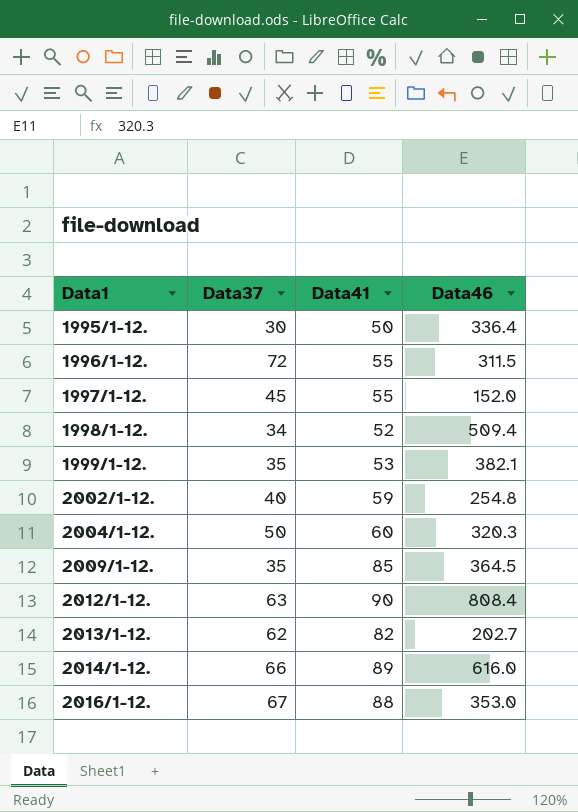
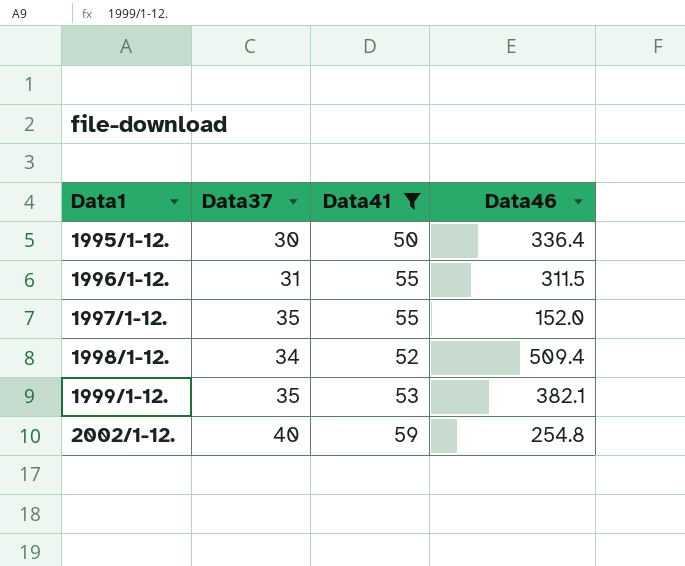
filter: none -> Data41 <= 59
1996/1-12. | Data37: 72 -> 31
1997/1-12. | Data37: 45 -> 35

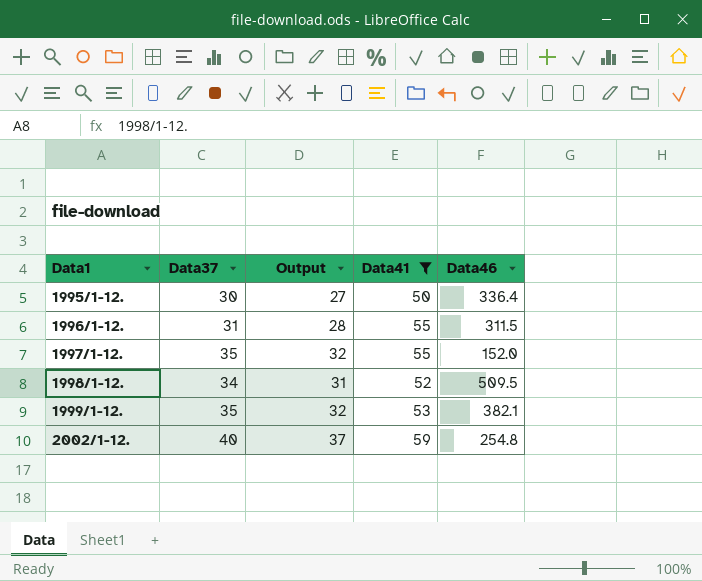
column Output | formula: none -> [Data37] - 3
1998/1-12. | Data46: 509.4 -> 509.5

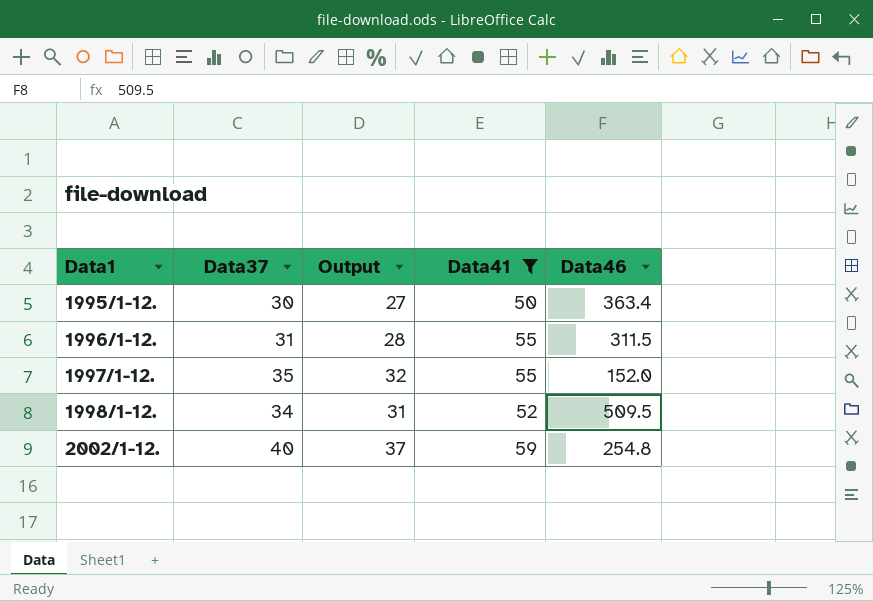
row 1999/1-12.: 35 | 32 | 53 | 382.1 -> none
1995/1-12. | Data46: 336.4 -> 363.4

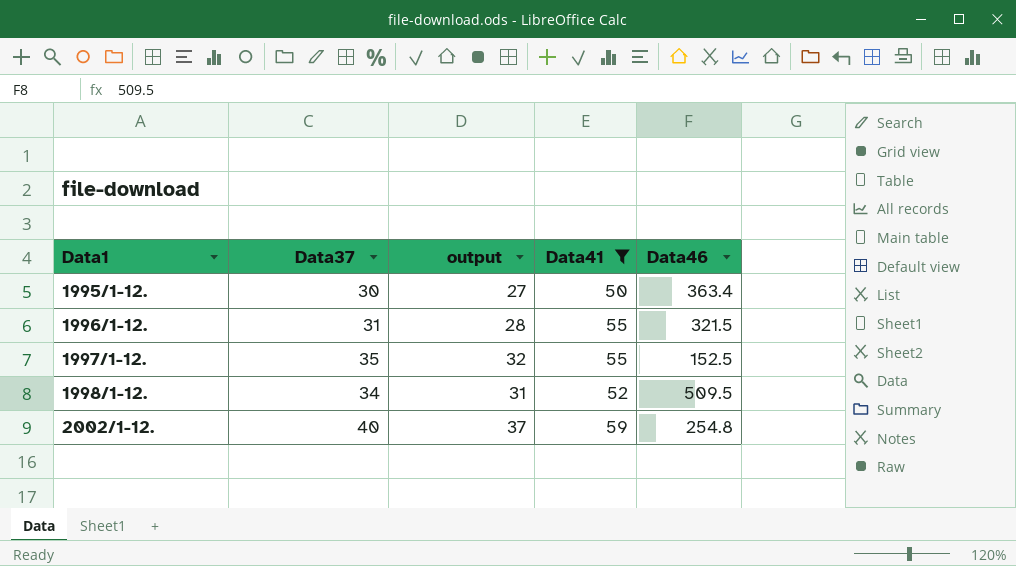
column name: Output -> output
1996/1-12. | Data46: 311.5 -> 321.5
1997/1-12. | Data46: 152.0 -> 152.5

